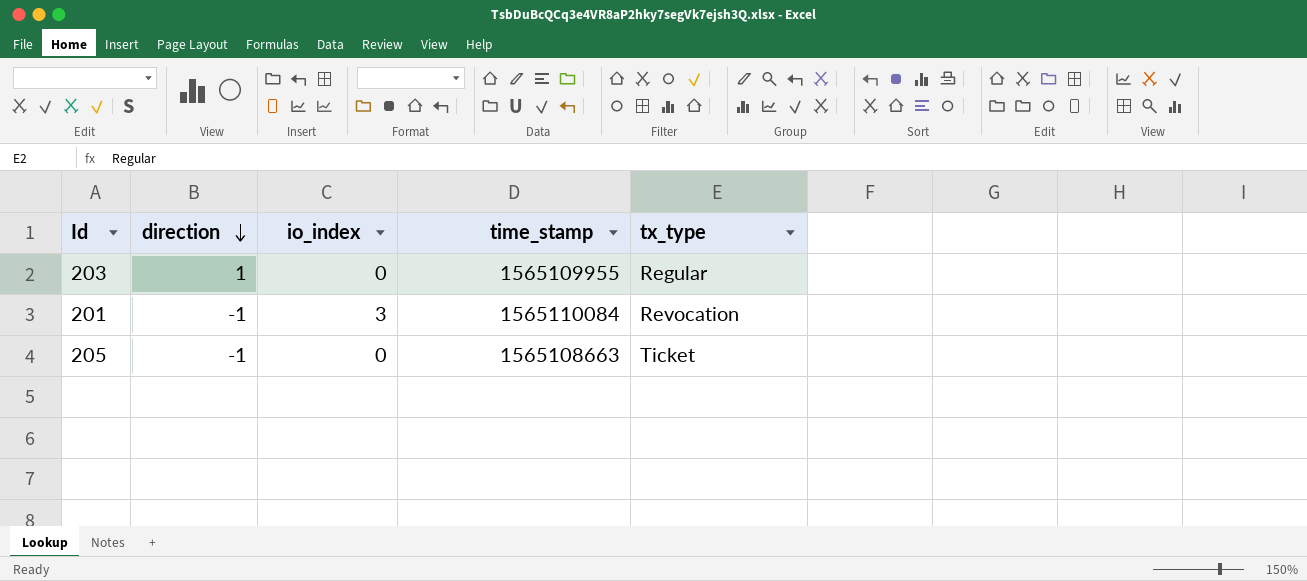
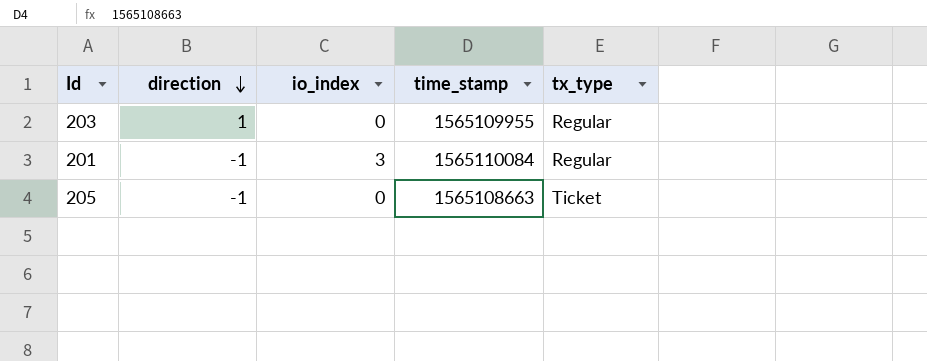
201 | tx_type: Revocation -> Regular

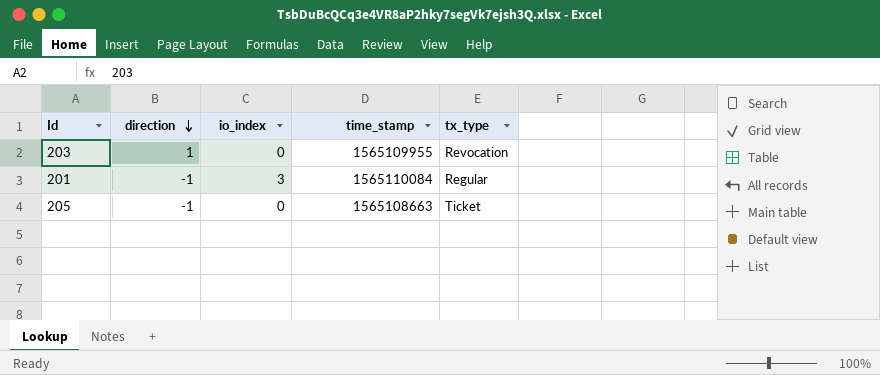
203 | tx_type: Regular -> Revocation

